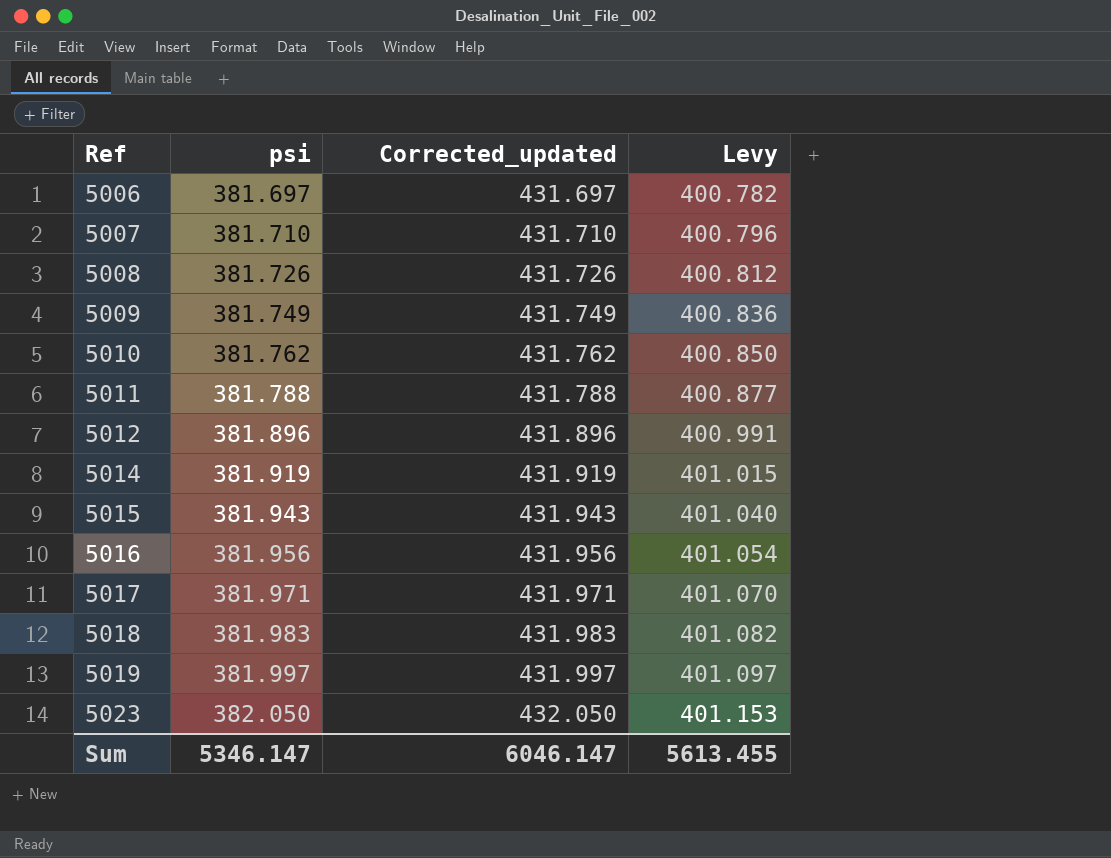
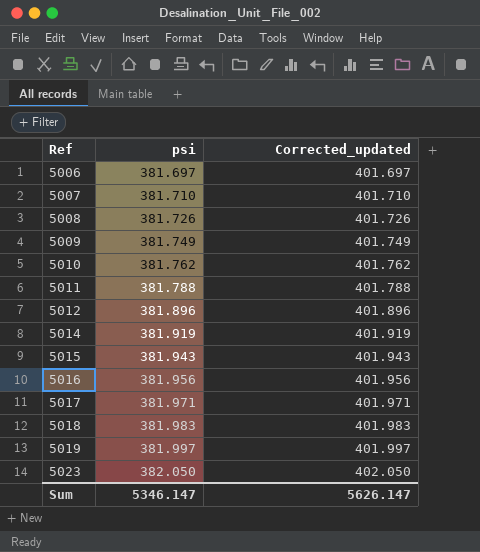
column Levy | formula: [psi] * 1.05 -> none
column Corrected_updated | formula: [psi] + 50 -> [psi] + 20
Sum | Corrected_updated: 6046.147 -> 5626.147

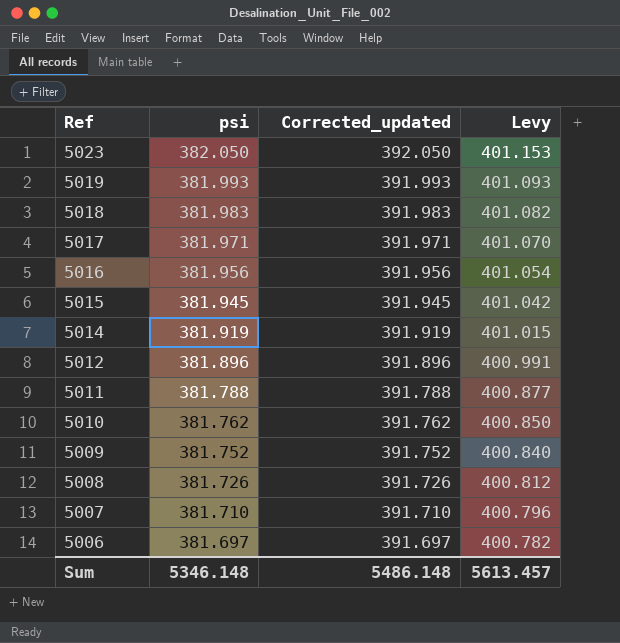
row order: Ref ascending -> Ref descending
column Corrected_updated | formula: [psi] + 20 -> [psi] + 10
column Levy | formula: none -> [psi] * 1.05
5019 | psi: 381.997 -> 381.993
5015 | psi: 381.943 -> 381.945
5009 | psi: 381.749 -> 381.752
Sum | psi: 5346.147 -> 5346.148
Sum | Corrected_updated: 5626.147 -> 5486.148

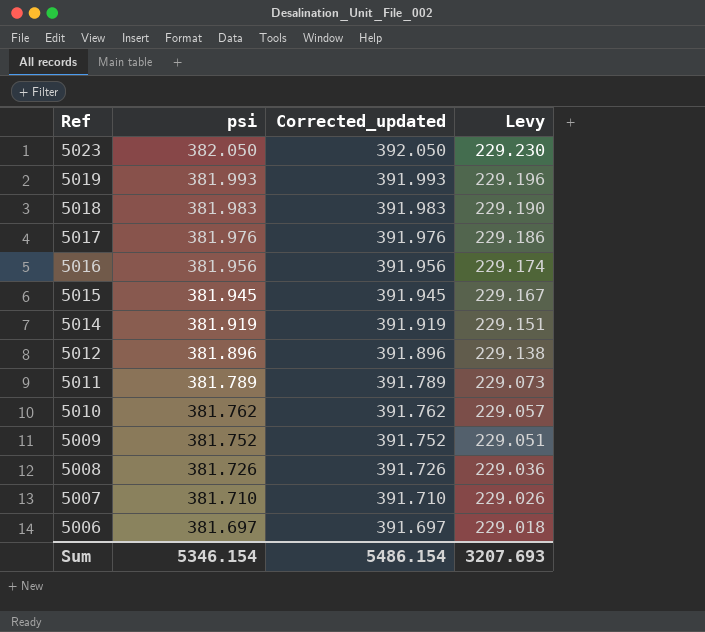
column Levy | formula: [psi] * 1.05 -> [psi] * 0.6
5017 | psi: 381.971 -> 381.976
5017 | Corrected_updated: 391.971 -> 391.976
5011 | psi: 381.788 -> 381.789
5011 | Corrected_updated: 391.788 -> 391.789
Sum | psi: 5346.148 -> 5346.154
Sum | Corrected_updated: 5486.148 -> 5486.154
Sum | Levy: 5613.457 -> 3207.693

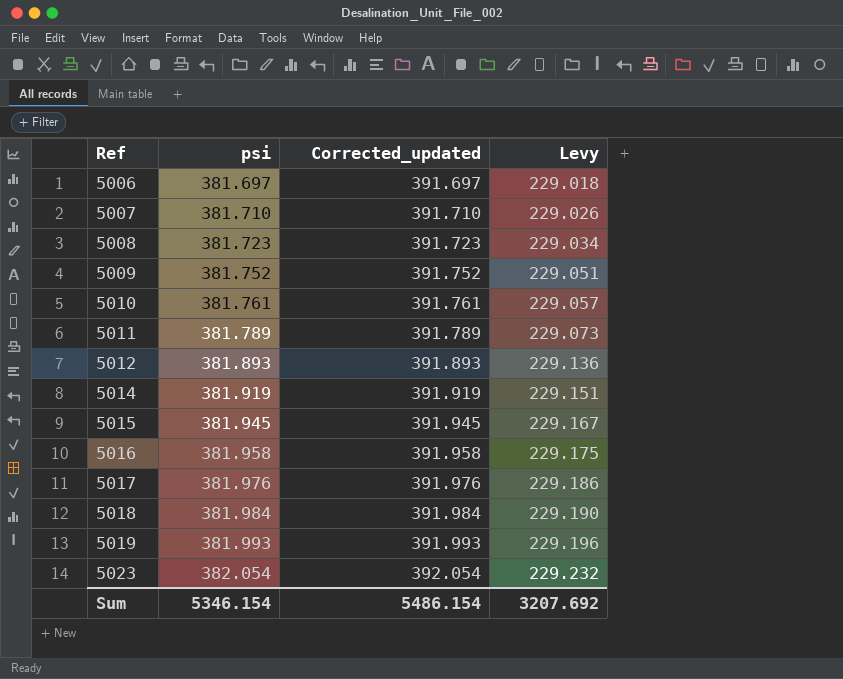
row order: Ref descending -> Ref ascending
5008 | psi: 381.726 -> 381.723
5008 | Corrected_updated: 391.726 -> 391.723
5008 | Levy: 229.036 -> 229.034
5010 | psi: 381.762 -> 381.761
5010 | Corrected_updated: 391.762 -> 391.761
5012 | psi: 381.896 -> 381.893
5012 | Corrected_updated: 391.896 -> 391.893
5012 | Levy: 229.138 -> 229.136
5016 | psi: 381.956 -> 381.958
5016 | Corrected_updated: 391.956 -> 391.958
5016 | Levy: 229.174 -> 229.175
5018 | psi: 381.983 -> 381.984
5018 | Corrected_updated: 391.983 -> 391.984
5023 | psi: 382.050 -> 382.054
5023 | Corrected_updated: 392.050 -> 392.054
5023 | Levy: 229.230 -> 229.232
Sum | Levy: 3207.693 -> 3207.692

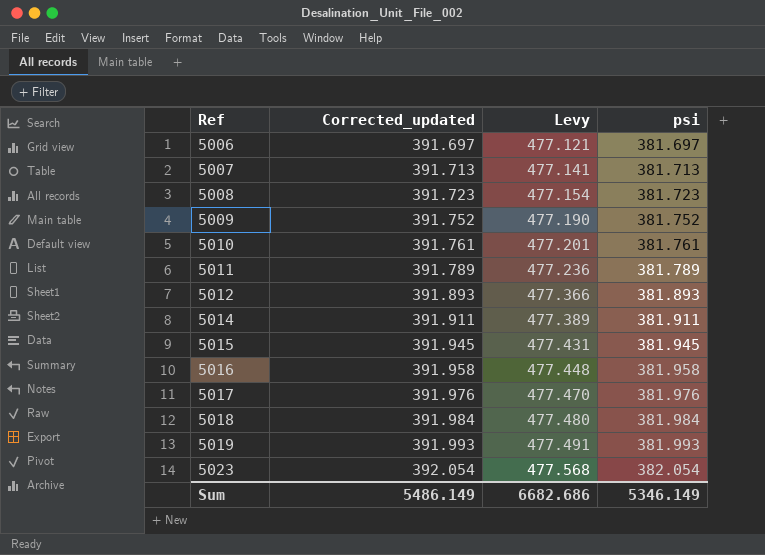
column Levy | formula: [psi] * 0.6 -> [psi] * 1.25
column psi | position: 2 -> 4
5007 | Corrected_updated: 391.710 -> 391.713
5007 | psi: 381.710 -> 381.713
5014 | Corrected_updated: 391.919 -> 391.911
5014 | psi: 381.919 -> 381.911
Sum | Corrected_updated: 5486.154 -> 5486.149
Sum | Levy: 3207.692 -> 6682.686
Sum | psi: 5346.154 -> 5346.149

